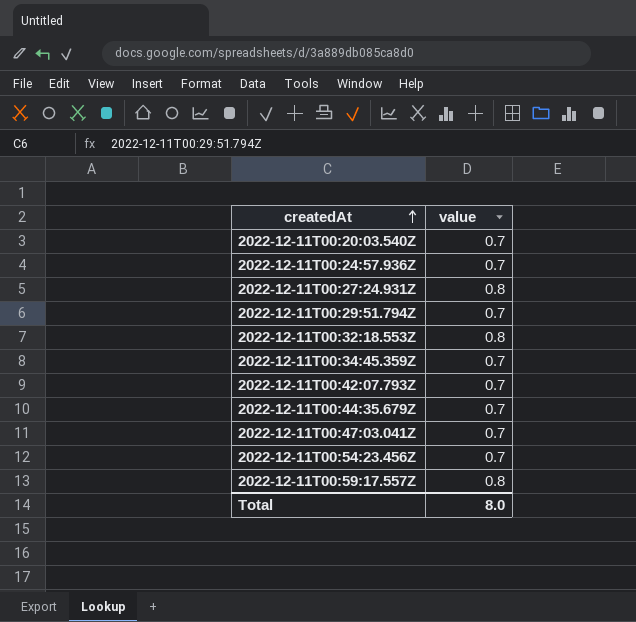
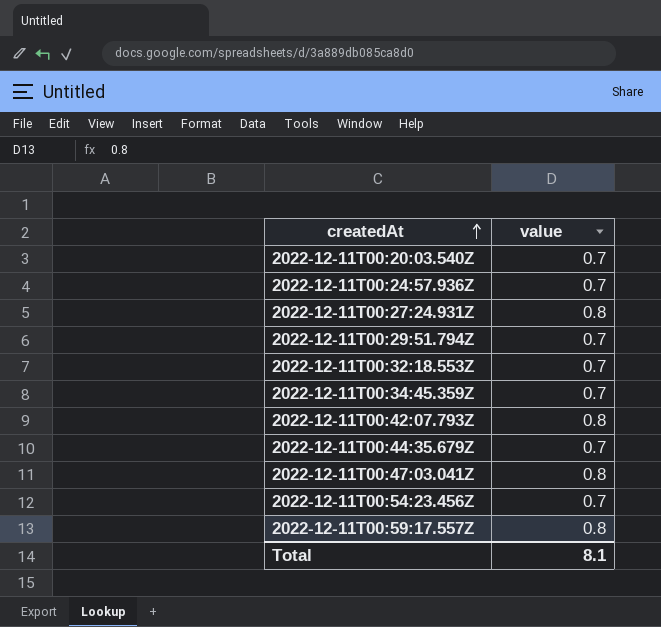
2022-12-11T00:32:18.553Z | value: 0.8 -> 0.7
2022-12-11T00:42:07.793Z | value: 0.7 -> 0.8
2022-12-11T00:47:03.041Z | value: 0.7 -> 0.8
Total | value: 8.0 -> 8.1

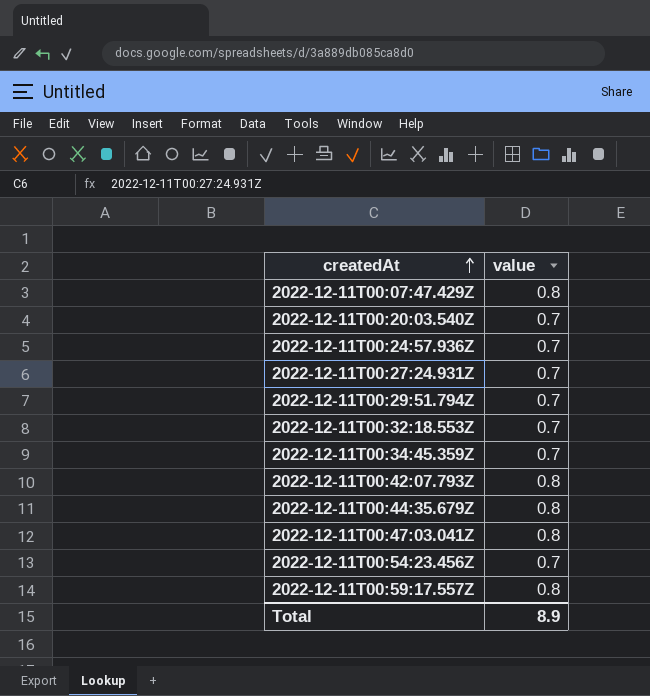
row 2022-12-11T00:07:47.429Z: none -> 0.8
2022-12-11T00:27:24.931Z | value: 0.8 -> 0.7
2022-12-11T00:44:35.679Z | value: 0.7 -> 0.8
Total | value: 8.1 -> 8.9

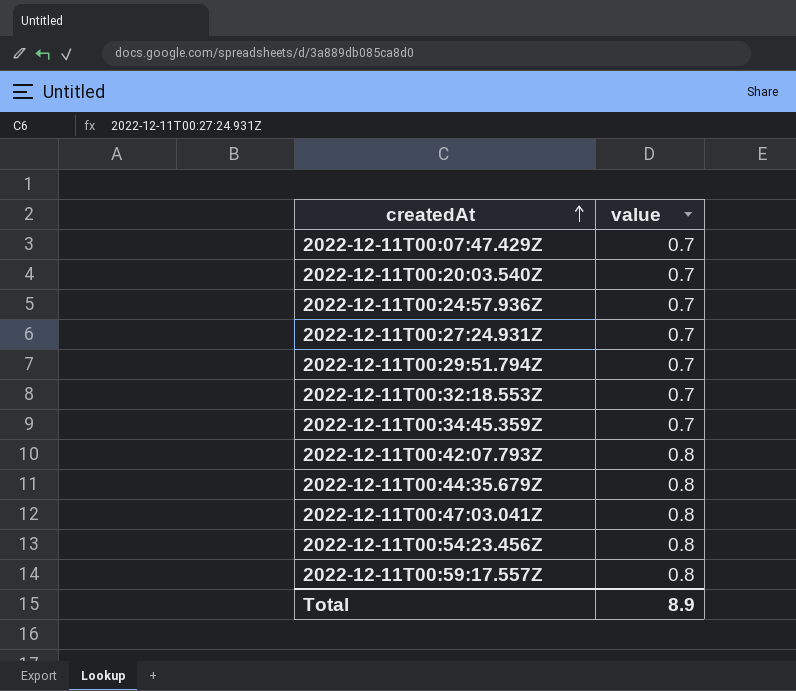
2022-12-11T00:07:47.429Z | value: 0.8 -> 0.7
2022-12-11T00:54:23.456Z | value: 0.7 -> 0.8

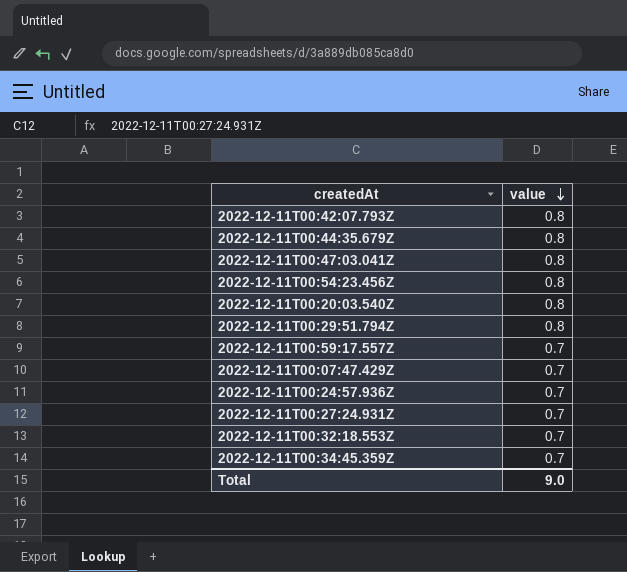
row order: createdAt ascending -> value descending
2022-12-11T00:20:03.540Z | value: 0.7 -> 0.8
2022-12-11T00:29:51.794Z | value: 0.7 -> 0.8
2022-12-11T00:59:17.557Z | value: 0.8 -> 0.7
Total | value: 8.9 -> 9.0

